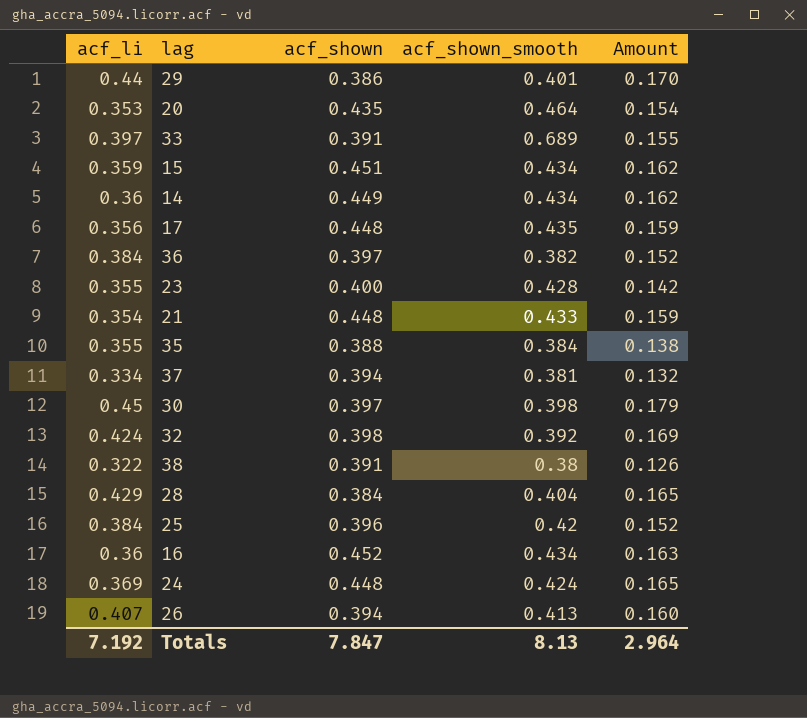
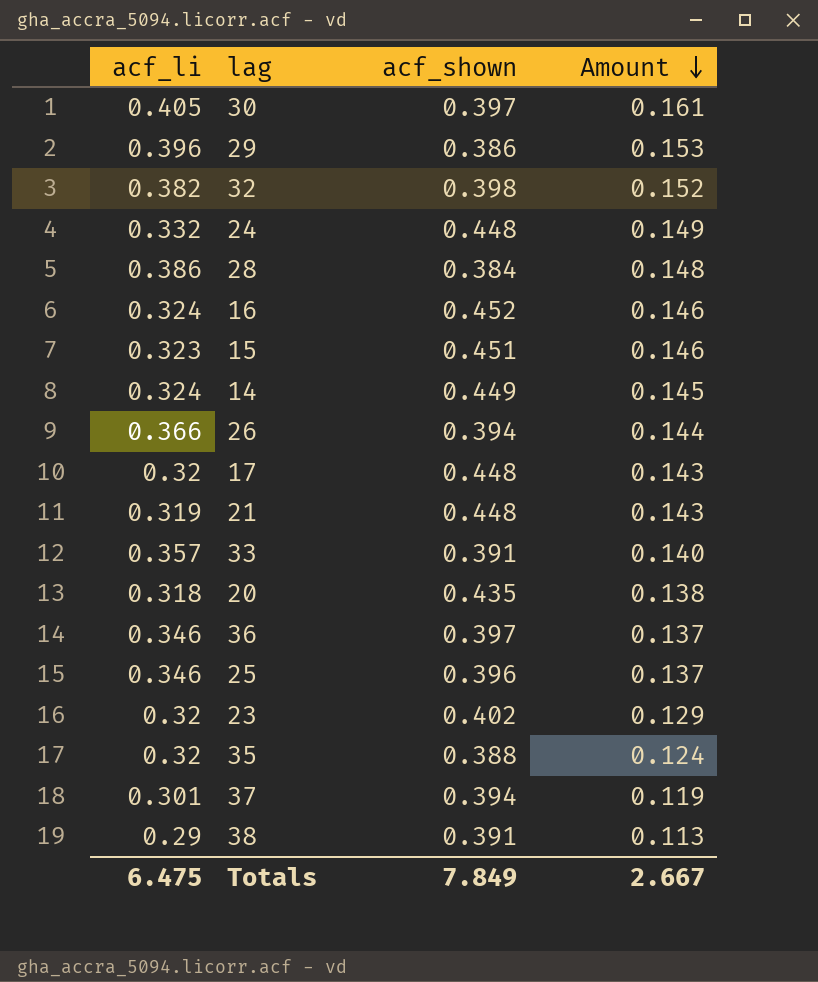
row order: none -> Amount descending
column acf_shown_smooth | position: 4 -> none
30 | acf_li: 0.45 -> 0.405
30 | Amount: 0.179 -> 0.161
29 | acf_li: 0.44 -> 0.396
29 | Amount: 0.170 -> 0.153
32 | acf_li: 0.424 -> 0.382
32 | Amount: 0.169 -> 0.152
24 | acf_li: 0.369 -> 0.332
24 | Amount: 0.165 -> 0.149
28 | acf_li: 0.429 -> 0.386
28 | Amount: 0.165 -> 0.148
16 | acf_li: 0.36 -> 0.324
16 | Amount: 0.163 -> 0.146
15 | acf_li: 0.359 -> 0.323
15 | Amount: 0.162 -> 0.146
14 | acf_li: 0.36 -> 0.324
14 | Amount: 0.162 -> 0.145
26 | acf_li: 0.407 -> 0.366
26 | Amount: 0.160 -> 0.144
17 | acf_li: 0.356 -> 0.32
17 | Amount: 0.159 -> 0.143
21 | acf_li: 0.354 -> 0.319
21 | Amount: 0.159 -> 0.143
33 | acf_li: 0.397 -> 0.357
33 | Amount: 0.155 -> 0.140
20 | acf_li: 0.353 -> 0.318
20 | Amount: 0.154 -> 0.138
36 | acf_li: 0.384 -> 0.346
36 | Amount: 0.152 -> 0.137
25 | acf_li: 0.384 -> 0.346
25 | Amount: 0.152 -> 0.137
23 | acf_li: 0.355 -> 0.32
23 | acf_shown: 0.400 -> 0.402
23 | Amount: 0.142 -> 0.129
35 | acf_li: 0.355 -> 0.32
35 | Amount: 0.138 -> 0.124
37 | acf_li: 0.334 -> 0.301
37 | Amount: 0.132 -> 0.119
38 | acf_li: 0.322 -> 0.29
38 | Amount: 0.126 -> 0.113
Totals | acf_li: 7.192 -> 6.475
Totals | acf_shown: 7.847 -> 7.849
Totals | Amount: 2.964 -> 2.667

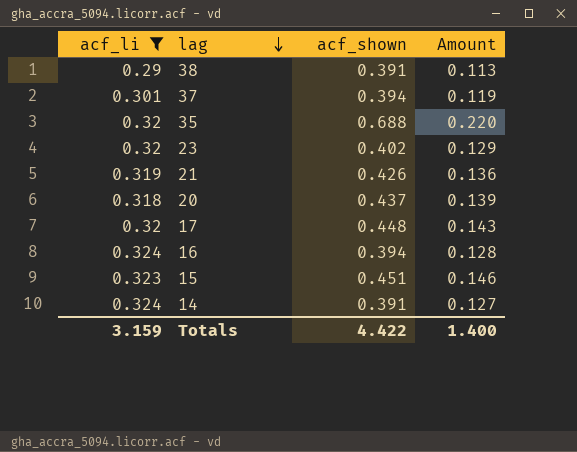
filter: none -> acf_li <= 0.324
row order: Amount descending -> lag descending
35 | acf_shown: 0.388 -> 0.688
35 | Amount: 0.124 -> 0.220
21 | acf_shown: 0.448 -> 0.426
21 | Amount: 0.143 -> 0.136
20 | acf_shown: 0.435 -> 0.437
20 | Amount: 0.138 -> 0.139
16 | acf_shown: 0.452 -> 0.394
16 | Amount: 0.146 -> 0.128
14 | acf_shown: 0.449 -> 0.391
14 | Amount: 0.145 -> 0.127
Totals | acf_li: 6.475 -> 3.159
Totals | acf_shown: 7.849 -> 4.422
Totals | Amount: 2.667 -> 1.400

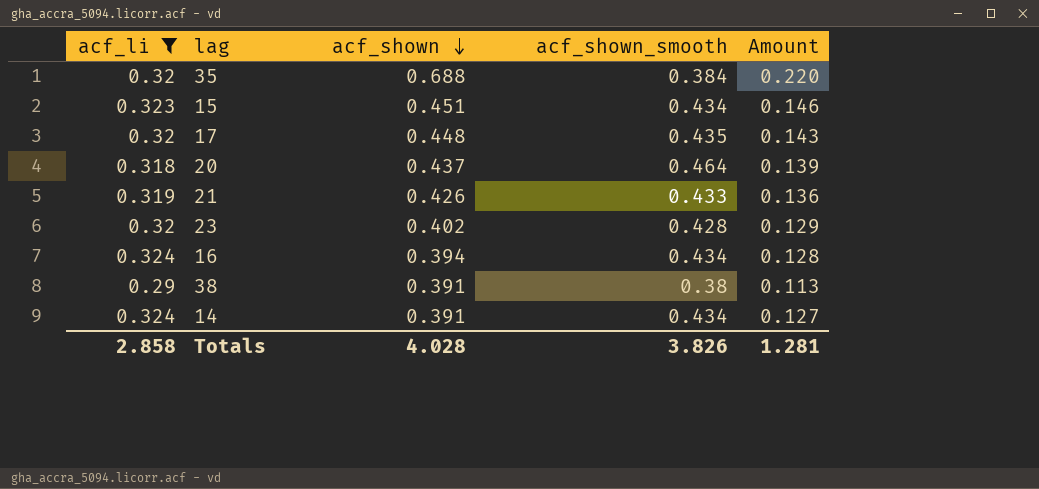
row order: lag descending -> acf_shown descending
column acf_shown_smooth | position: none -> 4
row 37: 0.301 | 0.394 | 0.119 -> none
Totals | acf_li: 3.159 -> 2.858
Totals | acf_shown: 4.422 -> 4.028
Totals | Amount: 1.400 -> 1.281

